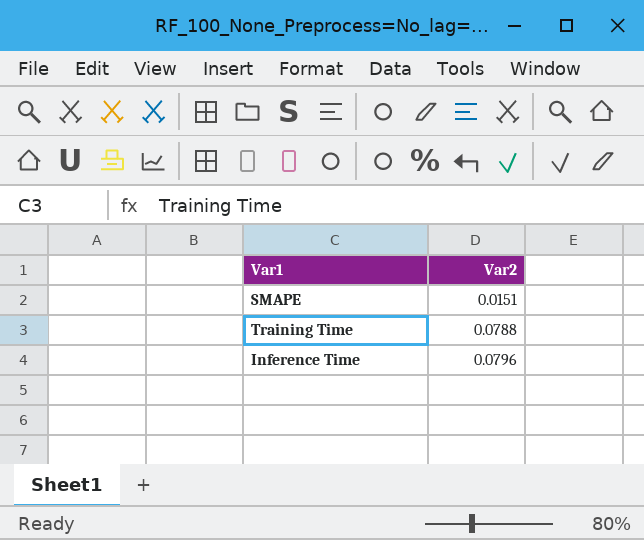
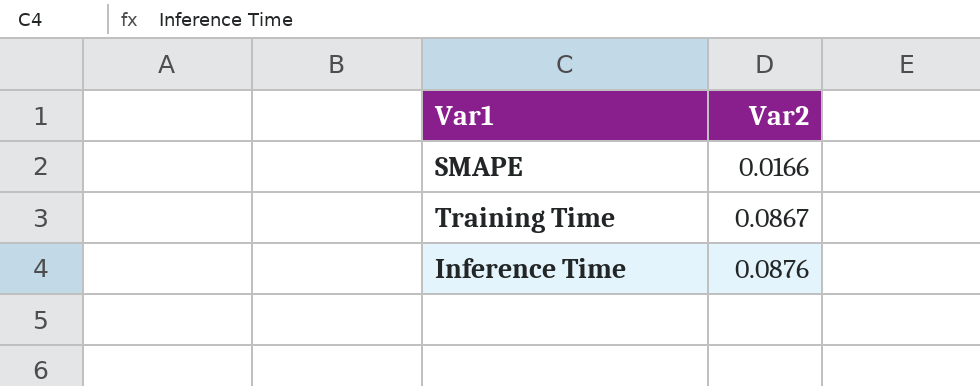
SMAPE | Var2: 0.0151 -> 0.0166
Training Time | Var2: 0.0788 -> 0.0867
Inference Time | Var2: 0.0796 -> 0.0876

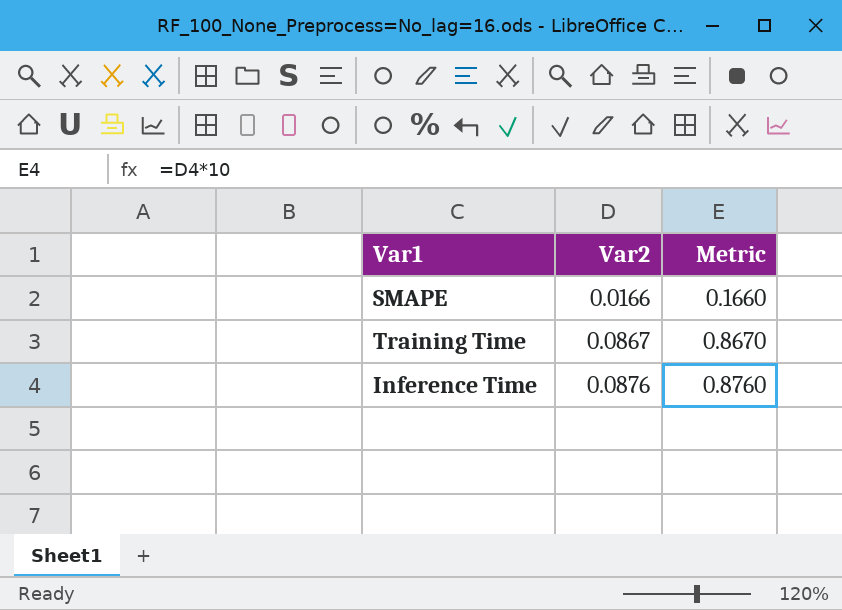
column Metric | formula: none -> [Var2] * 10

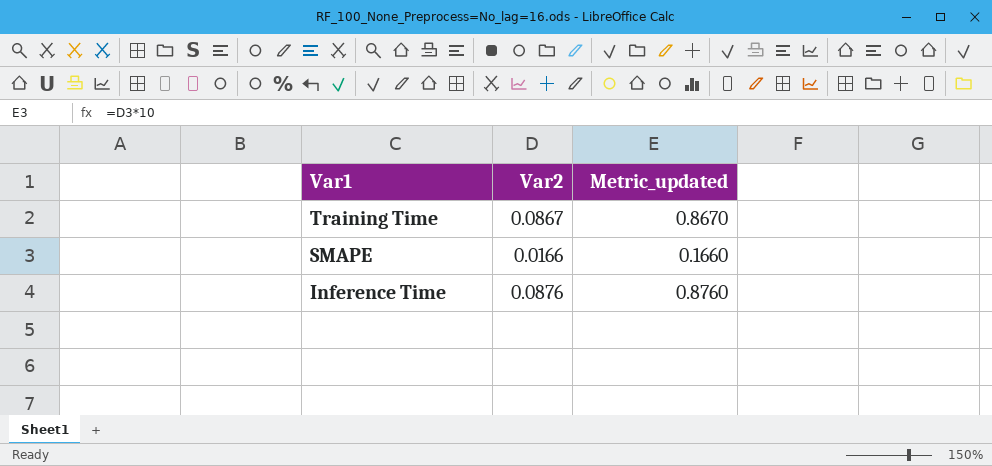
row order: Var2 ascending -> Var1 descending
column name: Metric -> Metric_updated

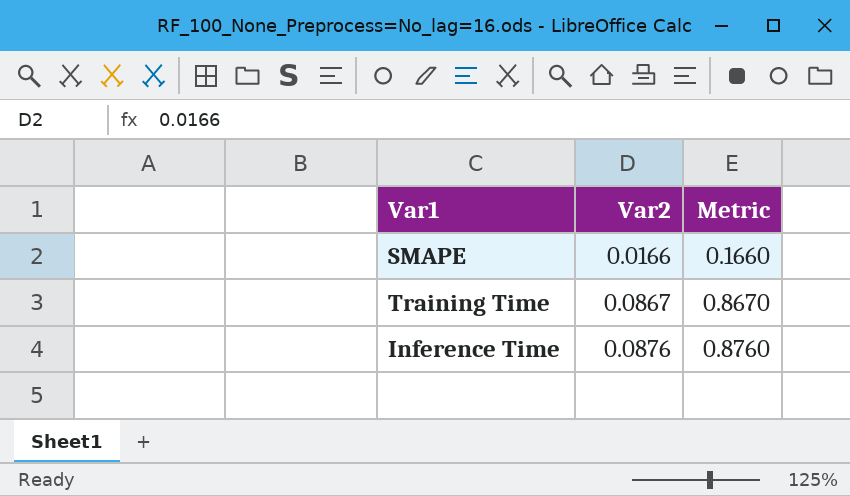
row order: Var1 descending -> Var2 ascending
column name: Metric_updated -> Metric

